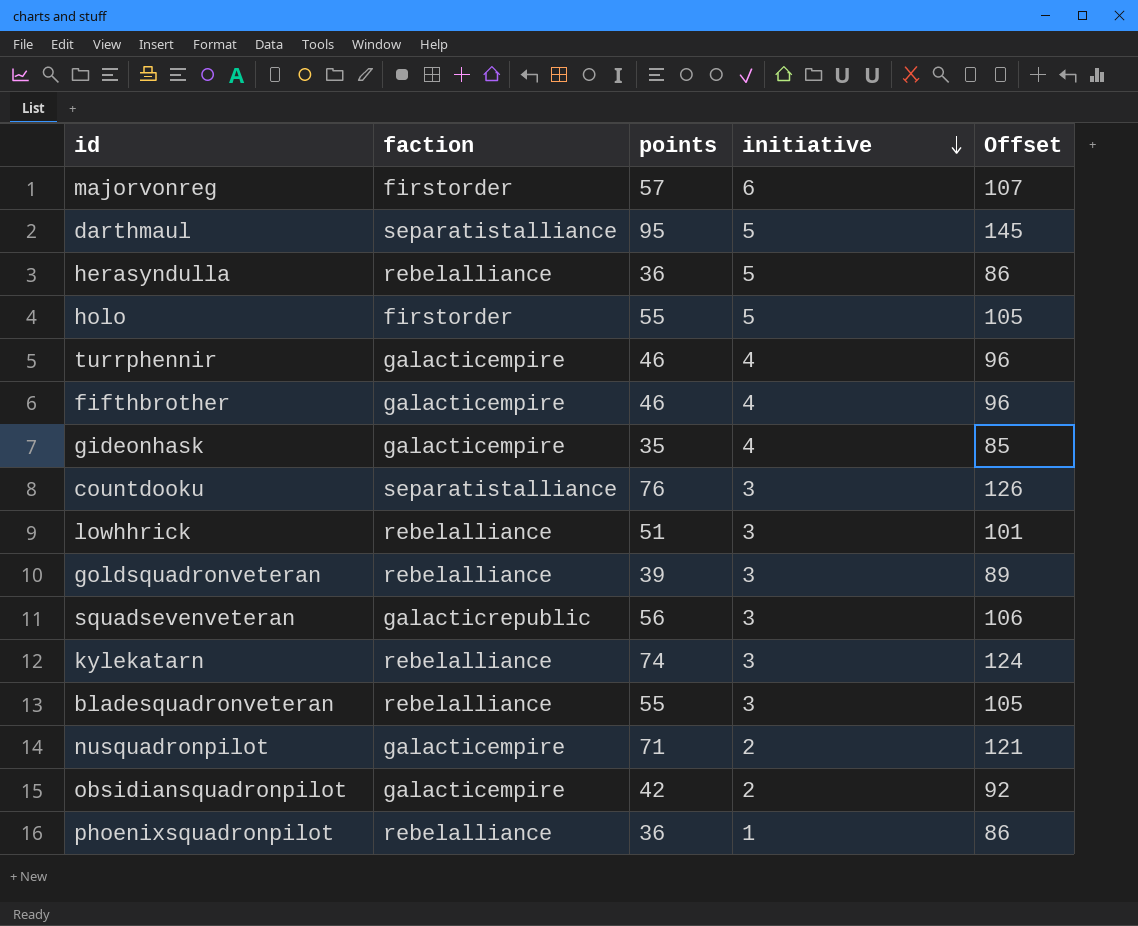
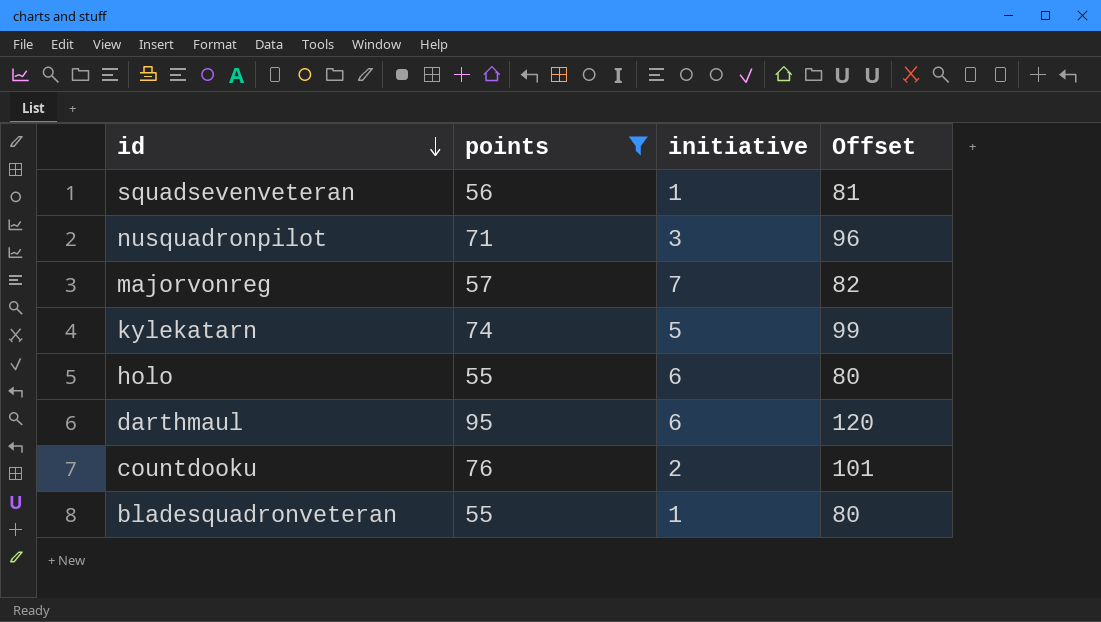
filter: none -> points >= 55
row order: initiative descending -> id descending
column faction | position: 2 -> none
column Offset | formula: [points] + 50 -> [points] + 25
squadsevenveteran | initiative: 3 -> 1
nusquadronpilot | initiative: 2 -> 3
majorvonreg | initiative: 6 -> 7
kylekatarn | initiative: 3 -> 5
holo | initiative: 5 -> 6
darthmaul | initiative: 5 -> 6
countdooku | initiative: 3 -> 2
bladesquadronveteran | initiative: 3 -> 1

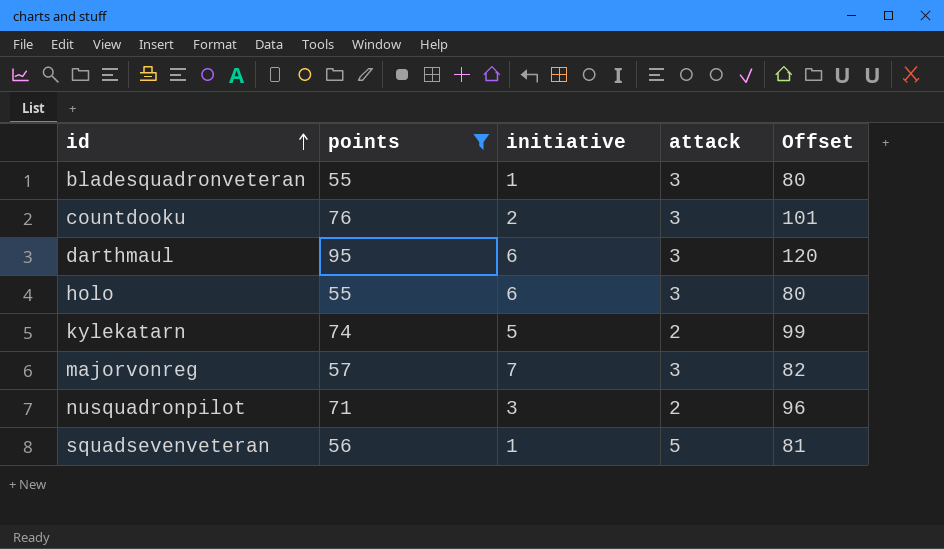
row order: id descending -> id ascending
column attack | position: none -> 4

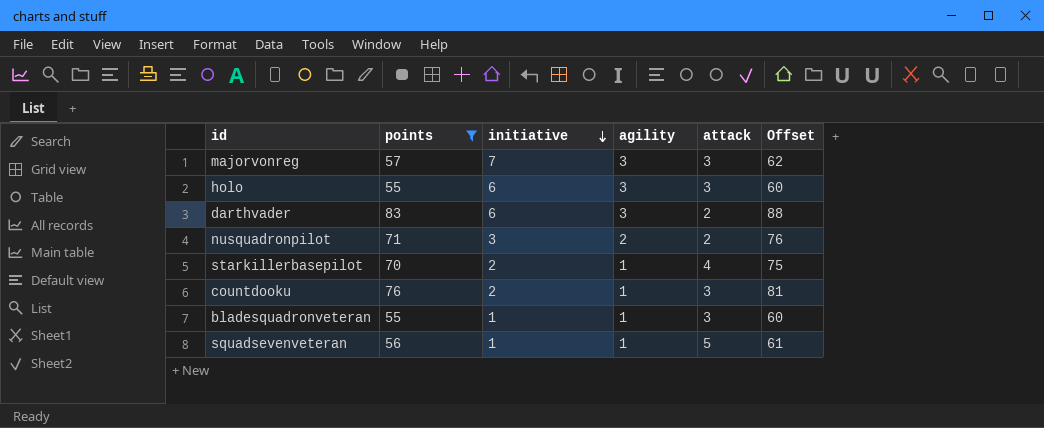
row order: id ascending -> initiative descending
column agility | position: none -> 4
column Offset | formula: [points] + 25 -> [points] + 5
row darthmaul: 95 | 6 | 3 | 120 -> none
row kylekatarn: 74 | 5 | 2 | 99 -> none
row darthvader: none -> 83 | 6 | 3 | 2 | 88
row starkillerbasepilot: none -> 70 | 2 | 1 | 4 | 75

